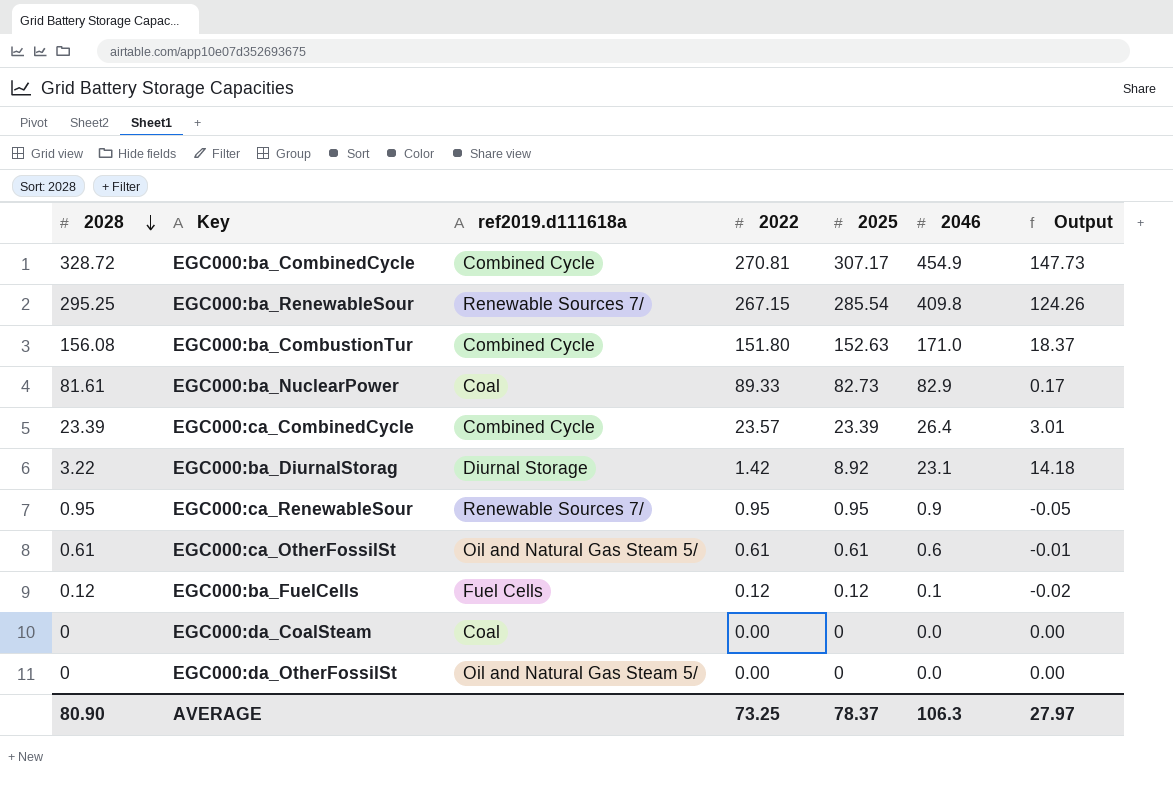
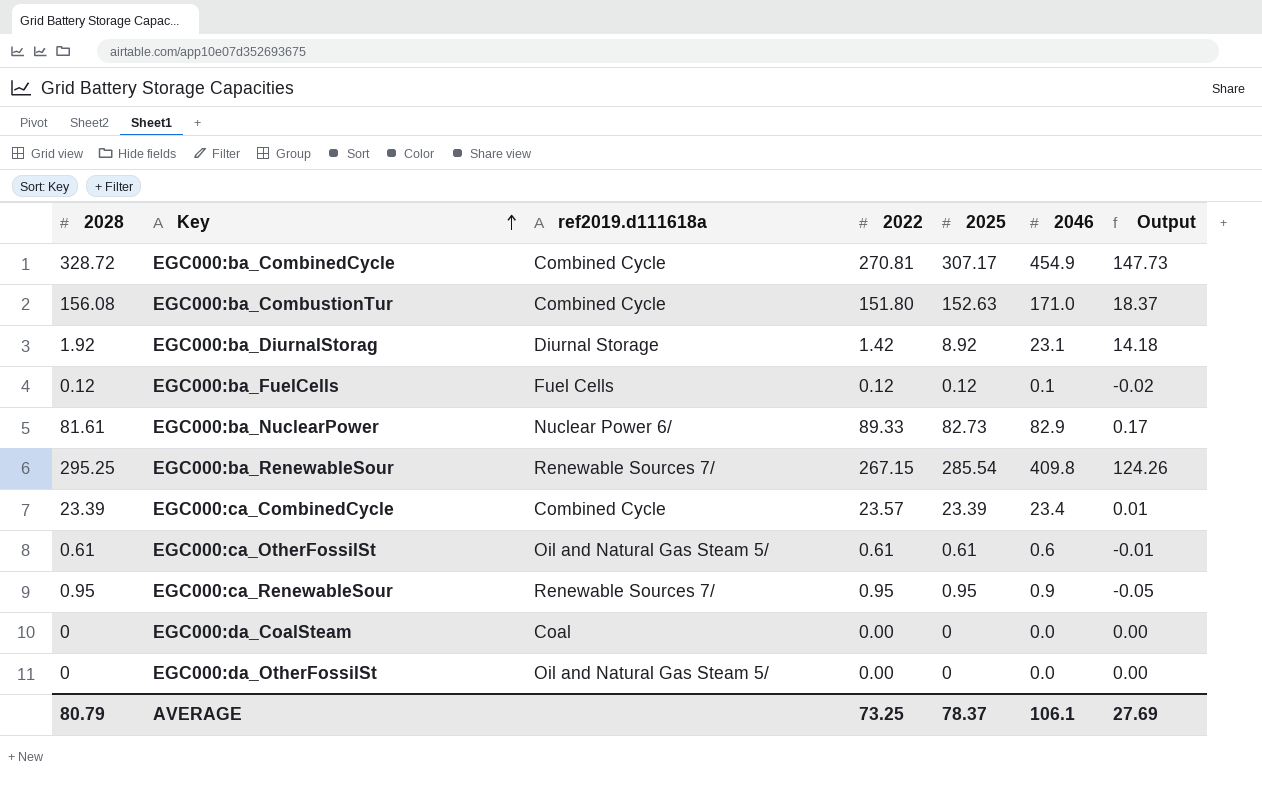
row order: 2028 descending -> Key ascending
EGC000:ba_DiurnalStorag | 2028: 3.22 -> 1.92
EGC000:ba_NuclearPower | ref2019.d111618a: Coal -> Nuclear Power 6/
EGC000:ca_CombinedCycle | 2046: 26.4 -> 23.4
EGC000:ca_CombinedCycle | Output: 3.01 -> 0.01
AVERAGE | 2028: 80.90 -> 80.79
AVERAGE | 2046: 106.3 -> 106.1
AVERAGE | Output: 27.97 -> 27.69

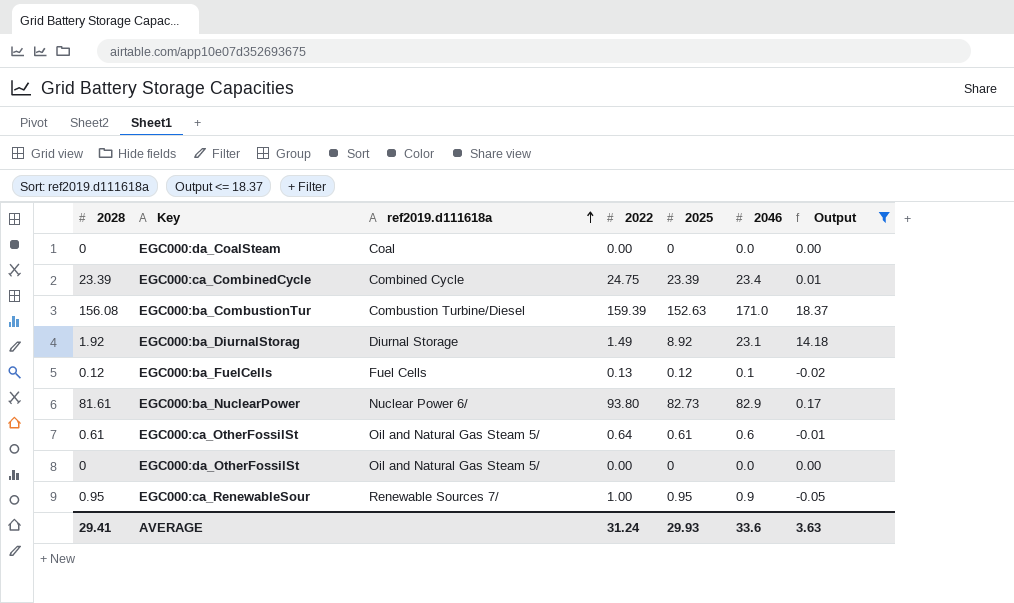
filter: none -> Output <= 18.37
row order: Key ascending -> ref2019.d111618a ascending
EGC000:ca_CombinedCycle | 2022: 23.57 -> 24.75
EGC000:ba_CombustionTur | ref2019.d111618a: Combined Cycle -> Combustion Turbine/Diesel
EGC000:ba_CombustionTur | 2022: 151.80 -> 159.39
EGC000:ba_DiurnalStorag | 2022: 1.42 -> 1.49
EGC000:ba_FuelCells | 2022: 0.12 -> 0.13
EGC000:ba_NuclearPower | 2022: 89.33 -> 93.80
EGC000:ca_OtherFossilSt | 2022: 0.61 -> 0.64
EGC000:ca_RenewableSour | 2022: 0.95 -> 1.00
AVERAGE | 2028: 80.79 -> 29.41
AVERAGE | 2022: 73.25 -> 31.24
AVERAGE | 2025: 78.37 -> 29.93
AVERAGE | 2046: 106.1 -> 33.6
AVERAGE | Output: 27.69 -> 3.63

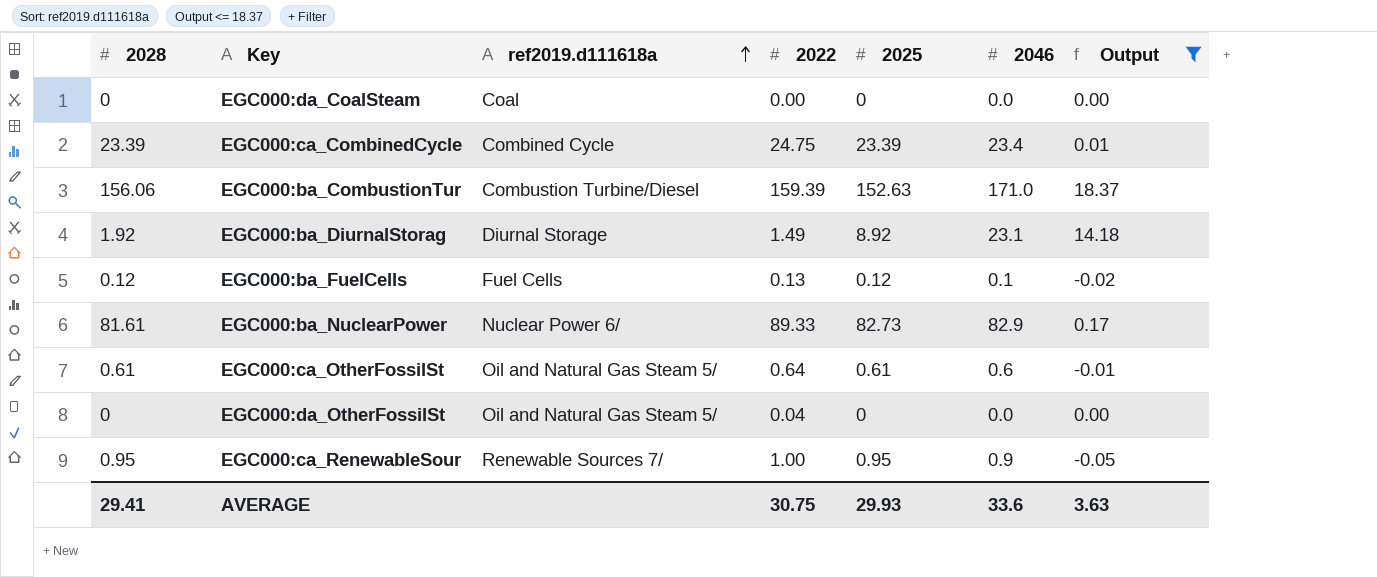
EGC000:ba_CombustionTur | 2028: 156.08 -> 156.06
EGC000:ba_NuclearPower | 2022: 93.80 -> 89.33
EGC000:da_OtherFossilSt | 2022: 0.00 -> 0.04
AVERAGE | 2022: 31.24 -> 30.75

